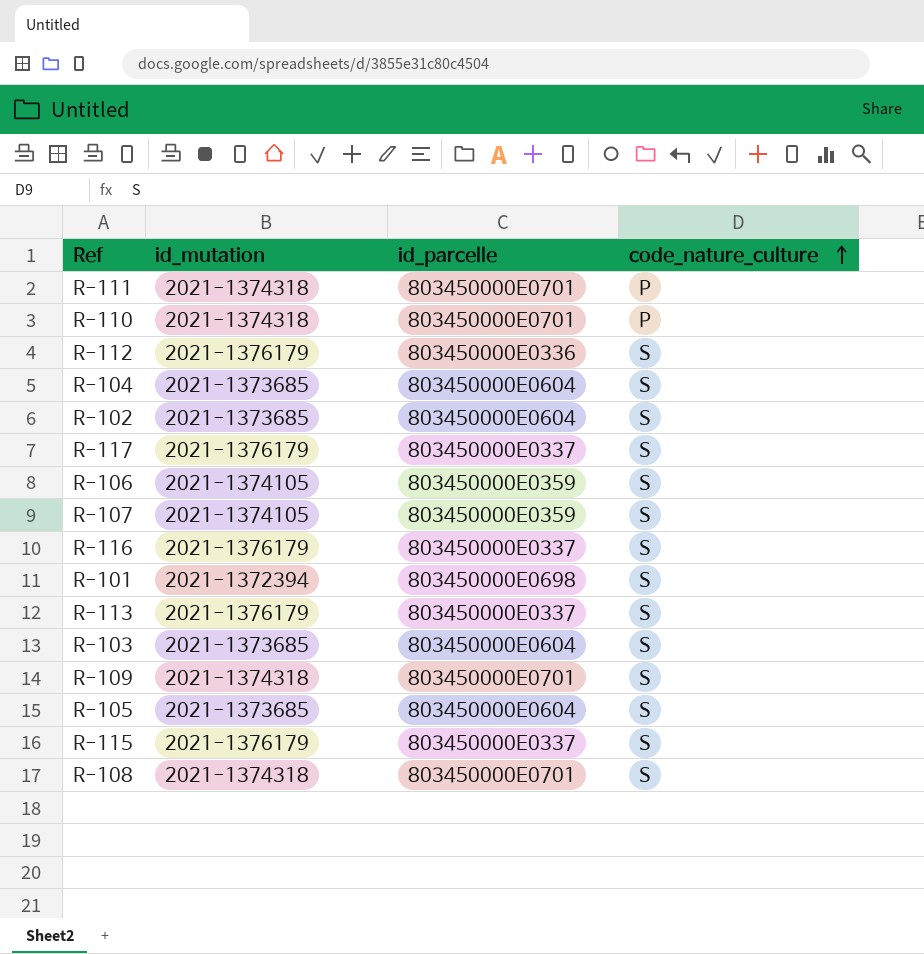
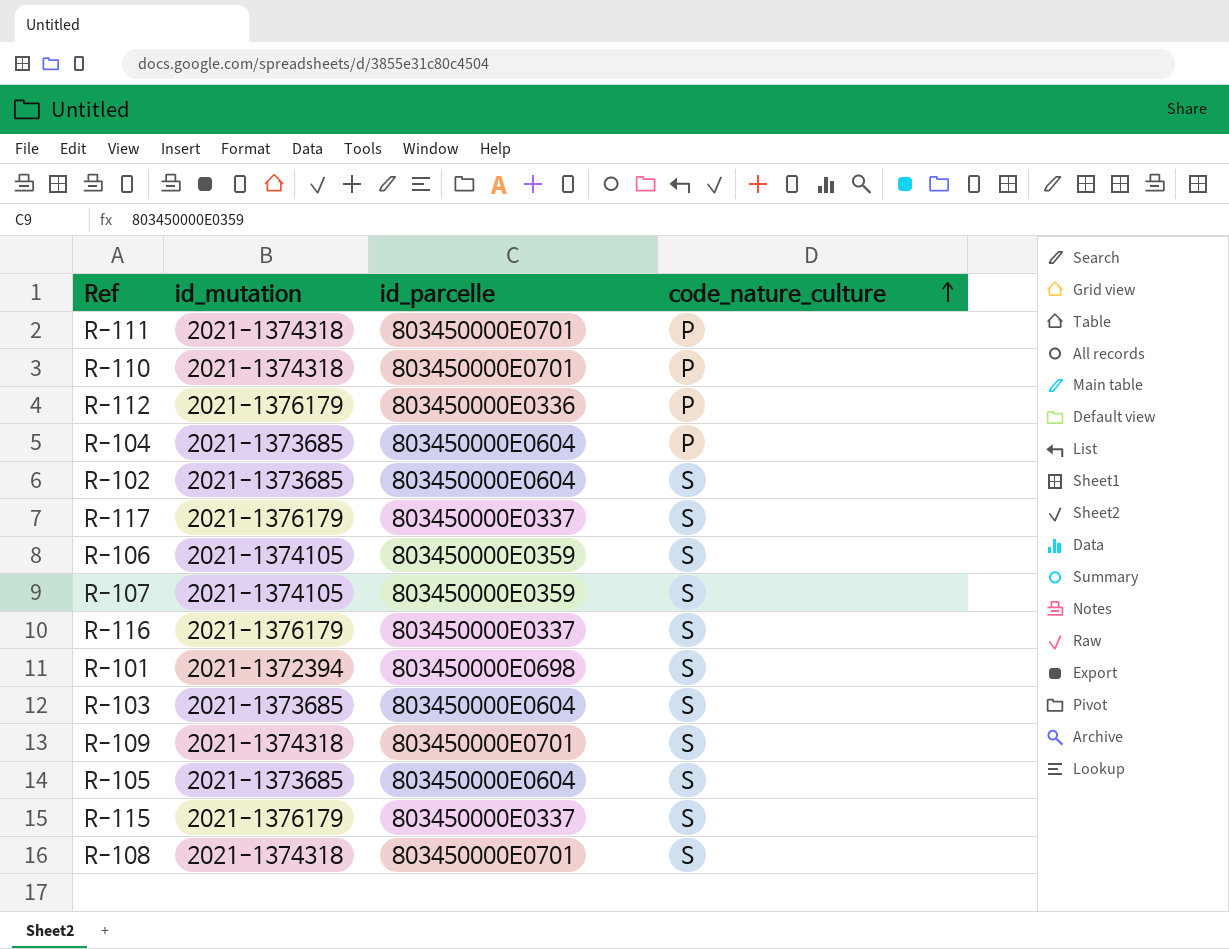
row R-113: 2021-1376179 | 803450000E0337 | S -> none
R-112 | code_nature_culture: S -> P
R-104 | code_nature_culture: S -> P

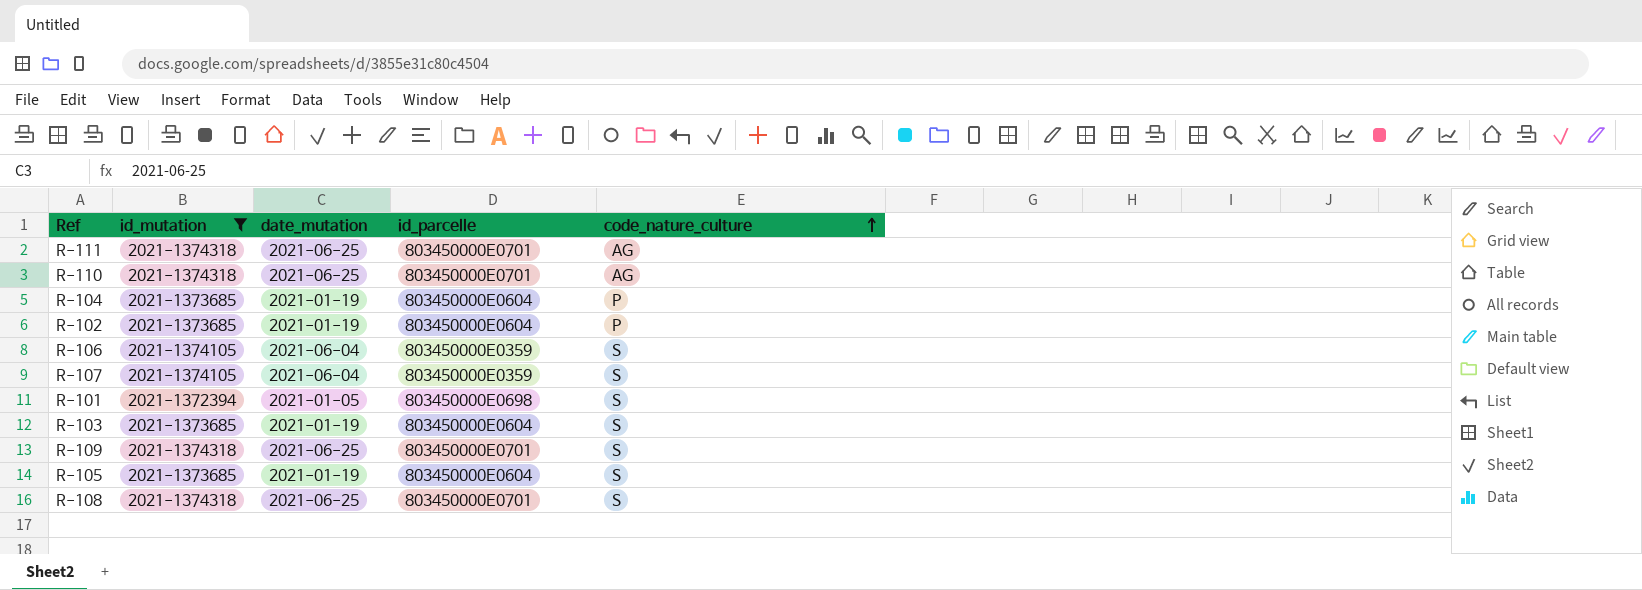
filter: none -> id_mutation != 2021-1376179
column date_mutation | position: none -> 3
R-111 | code_nature_culture: P -> AG
R-110 | code_nature_culture: P -> AG
R-102 | code_nature_culture: S -> P

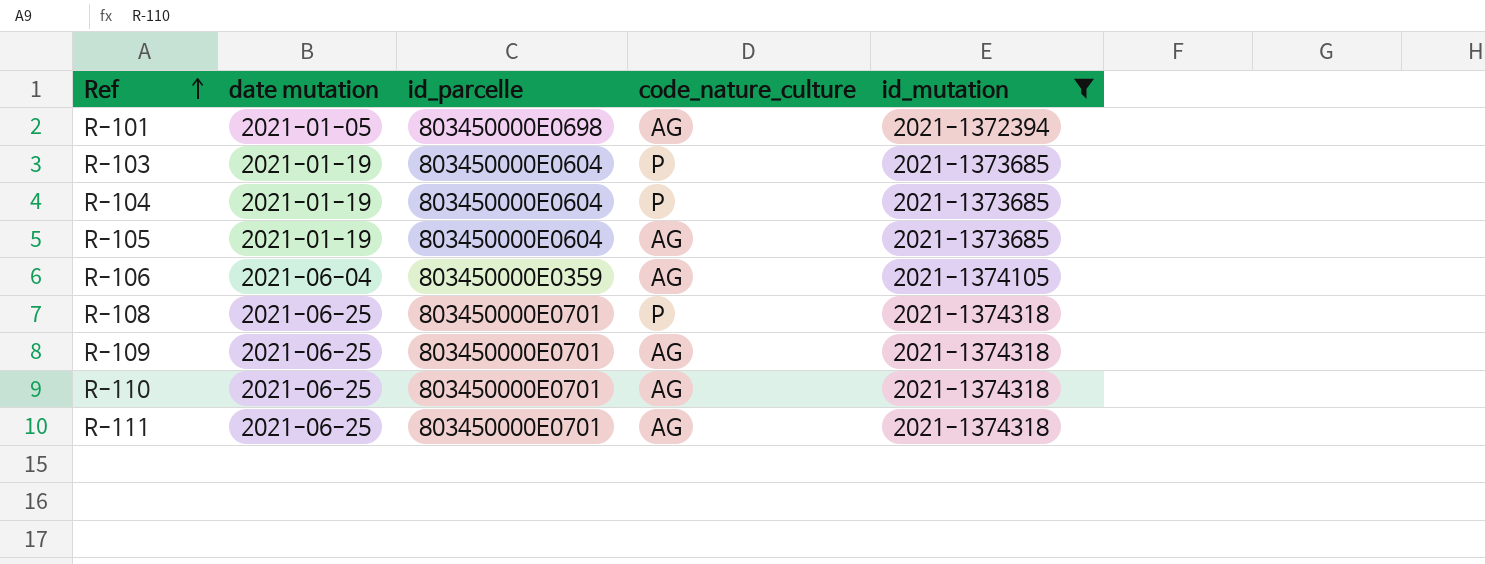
row order: code_nature_culture ascending -> Ref ascending
column name: date_mutation -> date mutation
column id_mutation | position: 2 -> 5
row R-102: 2021-1373685 | 2021-01-19 | 803450000E0604 | P -> none
row R-107: 2021-1374105 | 2021-06-04 | 803450000E0359 | S -> none
R-101 | code_nature_culture: S -> AG
R-103 | code_nature_culture: S -> P
R-105 | code_nature_culture: S -> AG
R-106 | code_nature_culture: S -> AG
R-108 | code_nature_culture: S -> P
R-109 | code_nature_culture: S -> AG

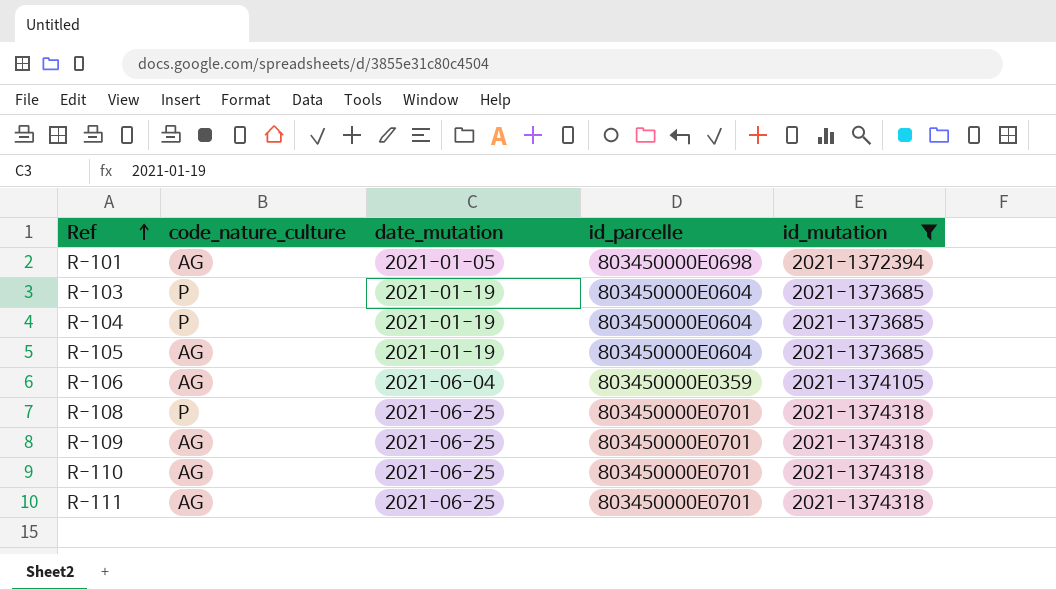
column code_nature_culture | position: 4 -> 2
column name: date mutation -> date_mutation

